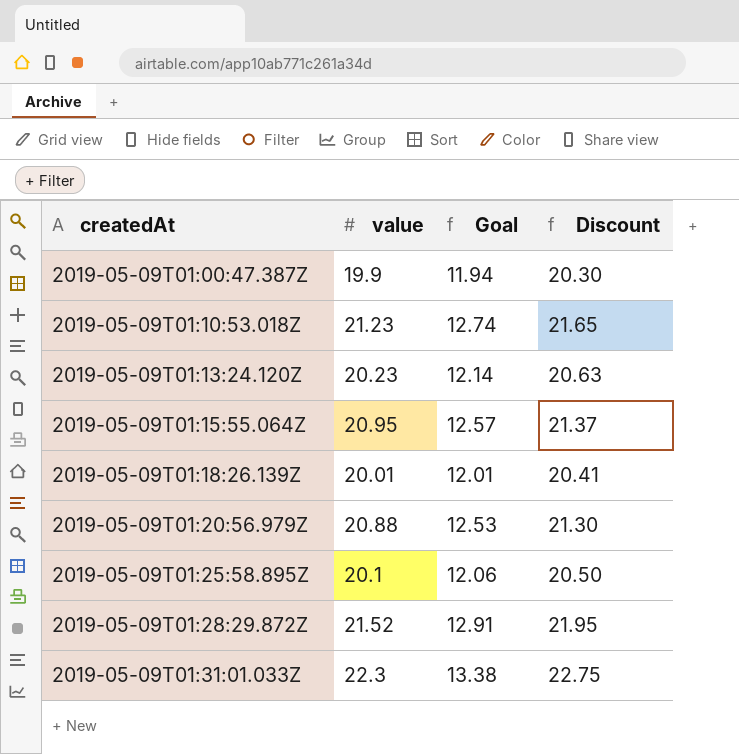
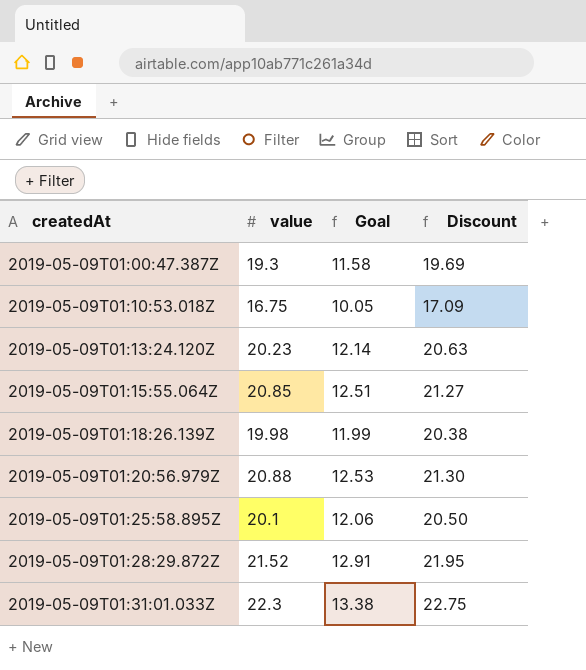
2019-05-09T01:00:47.387Z | value: 19.9 -> 19.3
2019-05-09T01:00:47.387Z | Goal: 11.94 -> 11.58
2019-05-09T01:00:47.387Z | Discount: 20.30 -> 19.69
2019-05-09T01:10:53.018Z | value: 21.23 -> 16.75
2019-05-09T01:10:53.018Z | Goal: 12.74 -> 10.05
2019-05-09T01:10:53.018Z | Discount: 21.65 -> 17.09
2019-05-09T01:15:55.064Z | value: 20.95 -> 20.85
2019-05-09T01:15:55.064Z | Goal: 12.57 -> 12.51
2019-05-09T01:15:55.064Z | Discount: 21.37 -> 21.27
2019-05-09T01:18:26.139Z | value: 20.01 -> 19.98
2019-05-09T01:18:26.139Z | Goal: 12.01 -> 11.99
2019-05-09T01:18:26.139Z | Discount: 20.41 -> 20.38

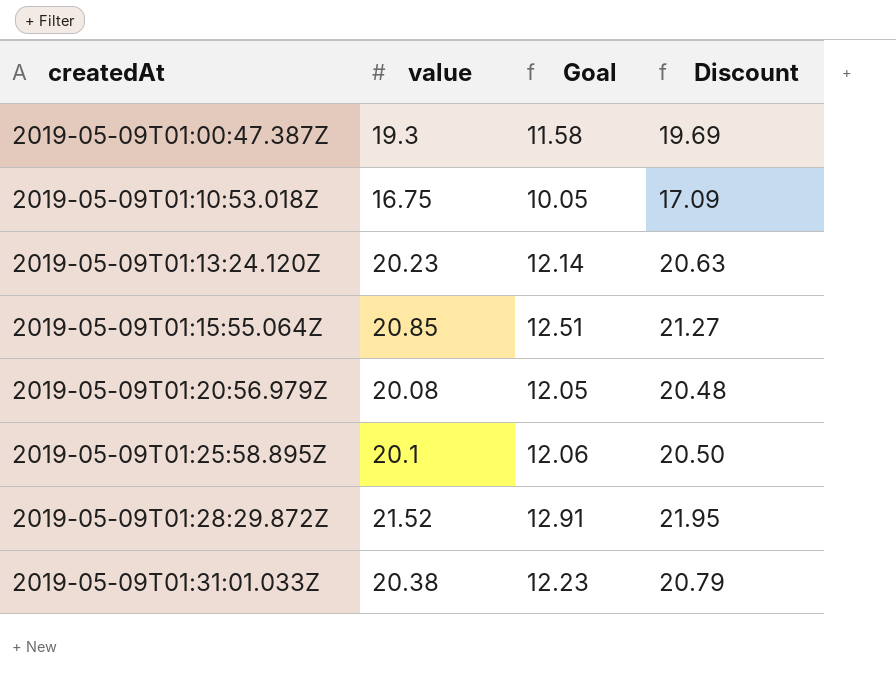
row 2019-05-09T01:18:26.139Z: 19.98 | 11.99 | 20.38 -> none
2019-05-09T01:20:56.979Z | value: 20.88 -> 20.08
2019-05-09T01:20:56.979Z | Goal: 12.53 -> 12.05
2019-05-09T01:20:56.979Z | Discount: 21.30 -> 20.48
2019-05-09T01:31:01.033Z | value: 22.3 -> 20.38
2019-05-09T01:31:01.033Z | Goal: 13.38 -> 12.23
2019-05-09T01:31:01.033Z | Discount: 22.75 -> 20.79

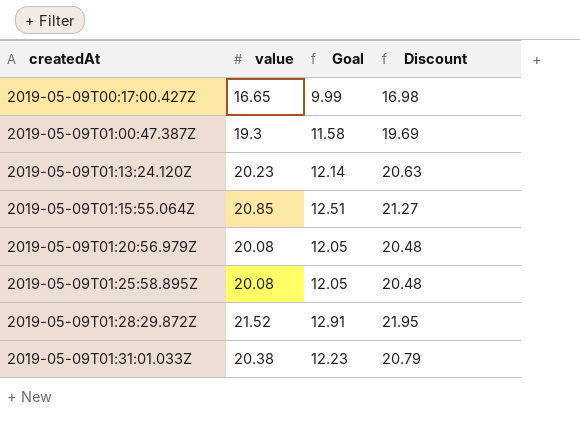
row 2019-05-09T01:10:53.018Z: 16.75 | 10.05 | 17.09 -> none
row 2019-05-09T00:17:00.427Z: none -> 16.65 | 9.99 | 16.98
2019-05-09T01:25:58.895Z | value: 20.1 -> 20.08
2019-05-09T01:25:58.895Z | Goal: 12.06 -> 12.05
2019-05-09T01:25:58.895Z | Discount: 20.50 -> 20.48

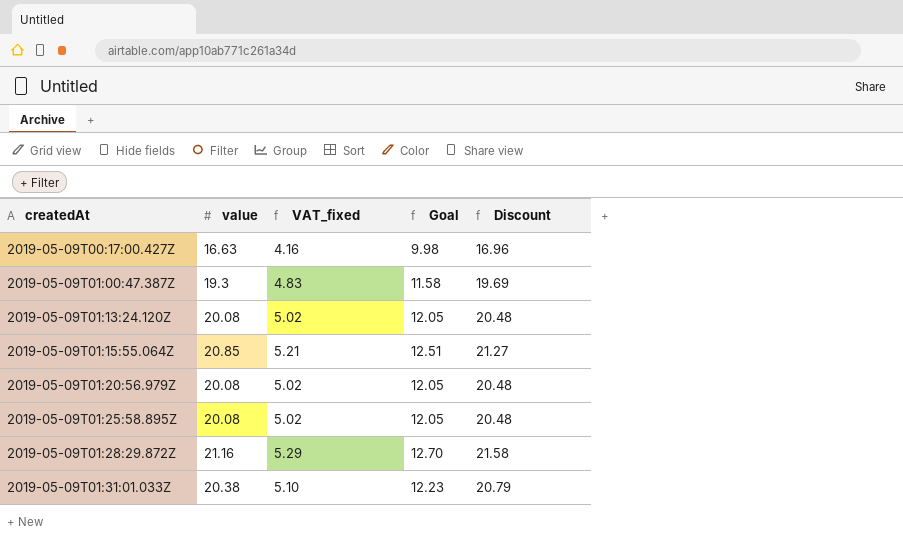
column VAT_fixed | formula: none -> [value] * 0.25
2019-05-09T00:17:00.427Z | value: 16.65 -> 16.63
2019-05-09T00:17:00.427Z | Goal: 9.99 -> 9.98
2019-05-09T00:17:00.427Z | Discount: 16.98 -> 16.96
2019-05-09T01:13:24.120Z | value: 20.23 -> 20.08
2019-05-09T01:13:24.120Z | Goal: 12.14 -> 12.05
2019-05-09T01:13:24.120Z | Discount: 20.63 -> 20.48
2019-05-09T01:28:29.872Z | value: 21.52 -> 21.16
2019-05-09T01:28:29.872Z | Goal: 12.91 -> 12.70
2019-05-09T01:28:29.872Z | Discount: 21.95 -> 21.58

